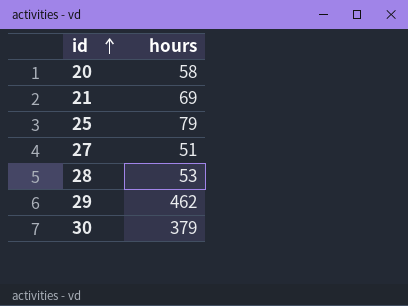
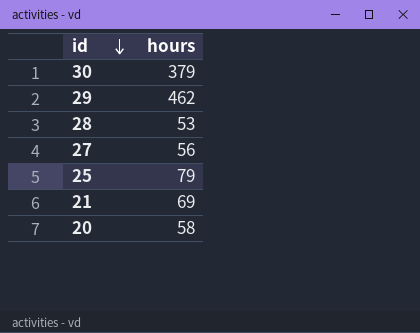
row order: id ascending -> id descending
27 | hours: 51 -> 56

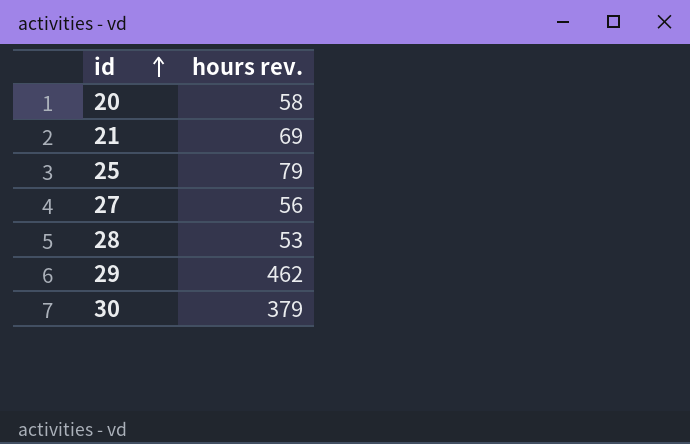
row order: id descending -> id ascending
column name: hours -> hours rev.

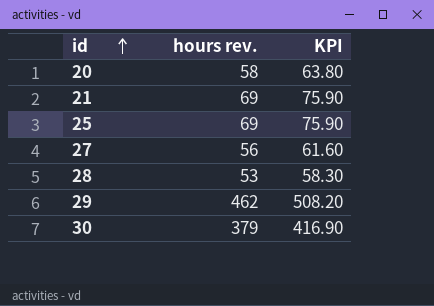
column KPI | formula: none -> [hours rev.] * 1.1
25 | hours rev.: 79 -> 69

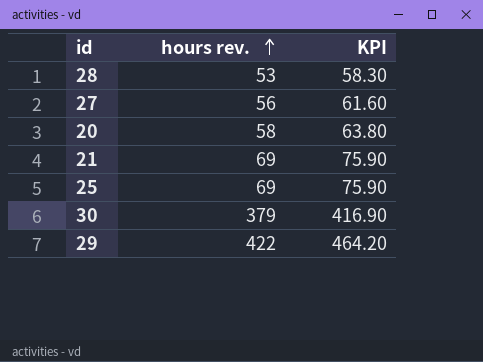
row order: id ascending -> hours rev. ascending
29 | hours rev.: 462 -> 422
29 | KPI: 508.20 -> 464.20

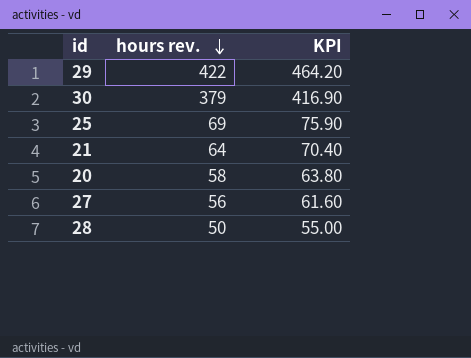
row order: hours rev. ascending -> hours rev. descending
21 | hours rev.: 69 -> 64
21 | KPI: 75.90 -> 70.40
28 | hours rev.: 53 -> 50
28 | KPI: 58.30 -> 55.00

